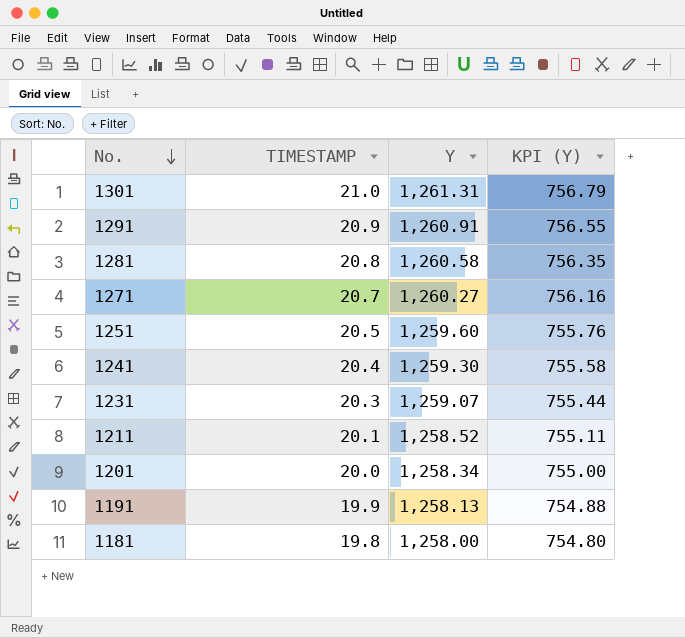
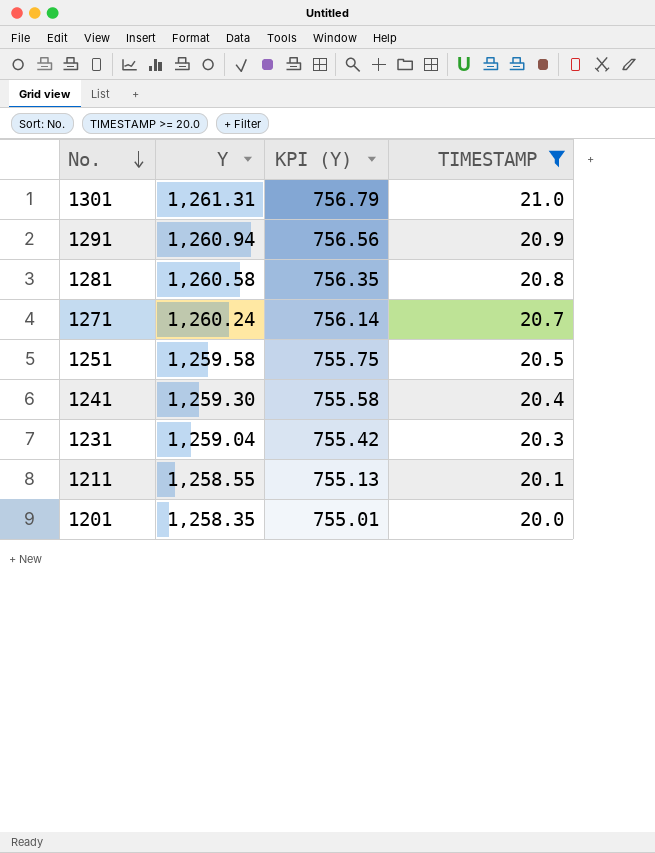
filter: none -> TIMESTAMP >= 20.0
column TIMESTAMP | position: 2 -> 4
1291 | Y: 1,260.91 -> 1,260.94
1291 | KPI (Y): 756.55 -> 756.56
1271 | Y: 1,260.27 -> 1,260.24
1271 | KPI (Y): 756.16 -> 756.14
1251 | Y: 1,259.60 -> 1,259.58
1251 | KPI (Y): 755.76 -> 755.75
1231 | Y: 1,259.07 -> 1,259.04
1231 | KPI (Y): 755.44 -> 755.42
1211 | Y: 1,258.52 -> 1,258.55
1211 | KPI (Y): 755.11 -> 755.13
1201 | Y: 1,258.34 -> 1,258.35
1201 | KPI (Y): 755.00 -> 755.01

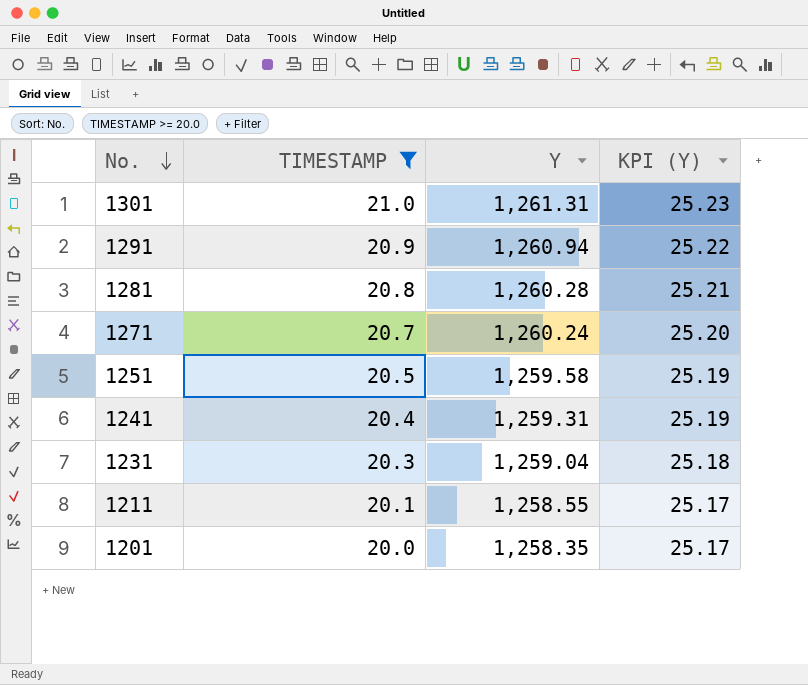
column TIMESTAMP | position: 4 -> 2
column KPI (Y) | formula: [Y] * 0.6 -> [Y] * 0.02
1281 | Y: 1,260.58 -> 1,260.28
1241 | Y: 1,259.30 -> 1,259.31

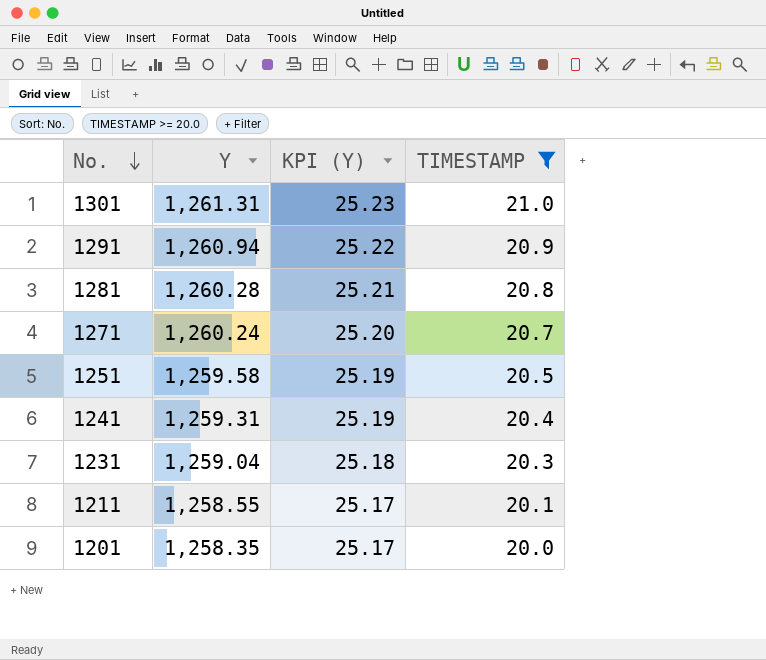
column TIMESTAMP | position: 2 -> 4

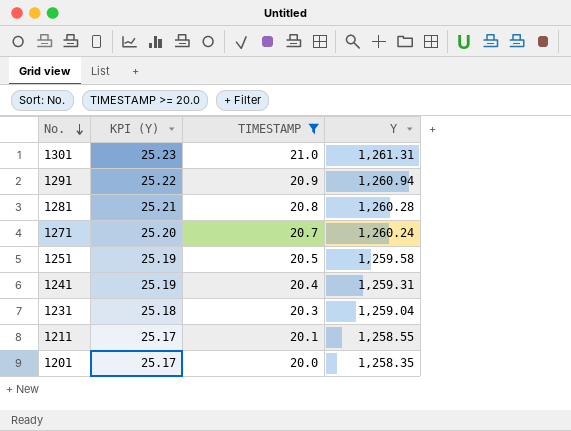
column Y | position: 2 -> 4

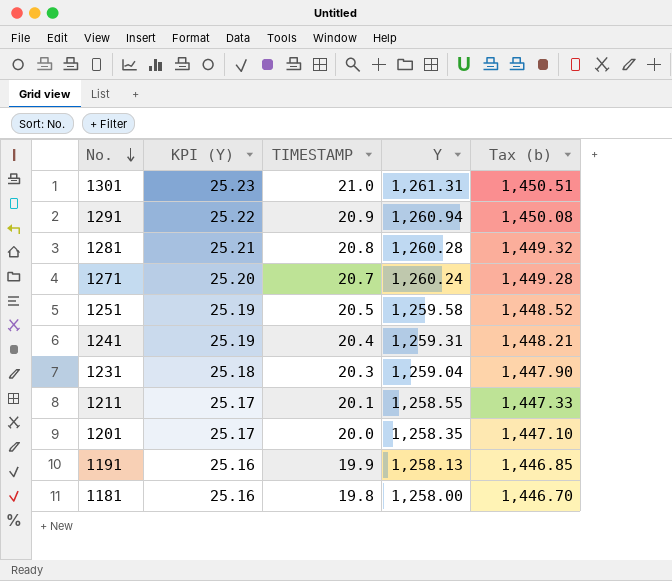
filter: TIMESTAMP >= 20.0 -> none
column Tax (b) | formula: none -> [Y] * 1.15

